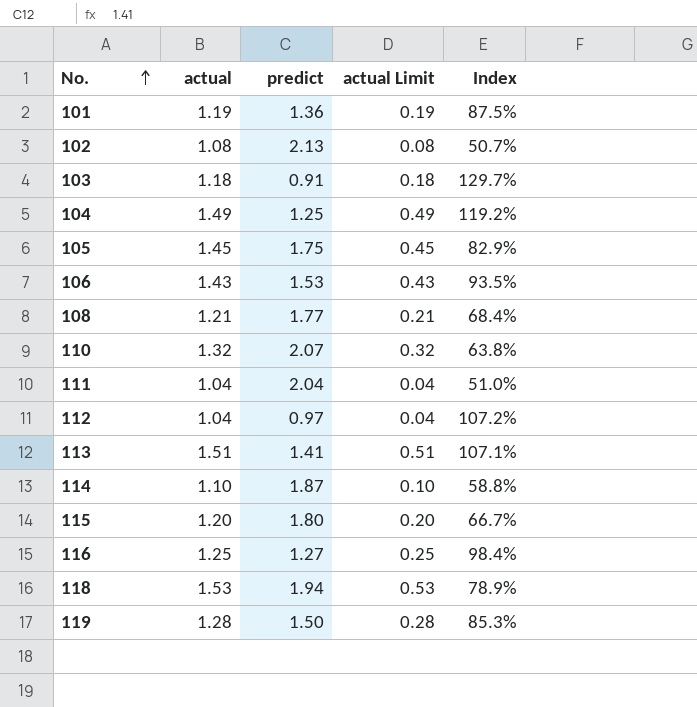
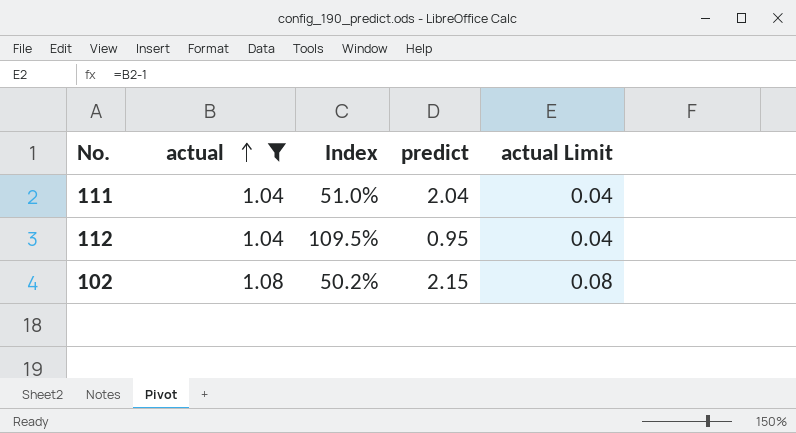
filter: none -> actual <= 1.08
row order: No. ascending -> actual ascending
column Index | position: 5 -> 3
112 | Index: 107.2% -> 109.5%
112 | predict: 0.97 -> 0.95
102 | Index: 50.7% -> 50.2%
102 | predict: 2.13 -> 2.15

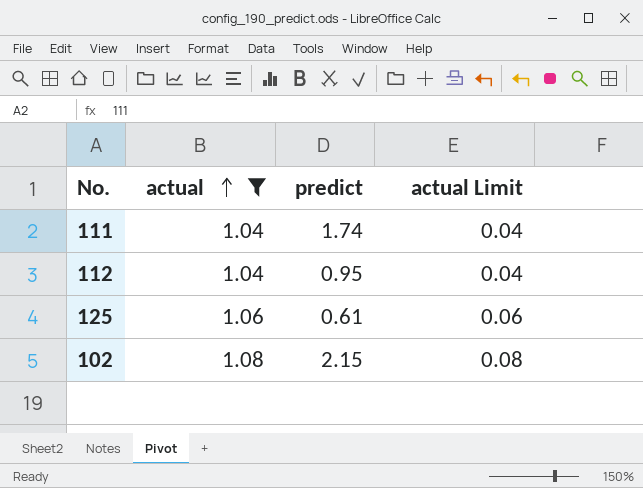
column Index | formula: [actual] / [predict] -> none
111 | predict: 2.04 -> 1.74
row 125: none -> 1.06 | 0.61 | 0.06

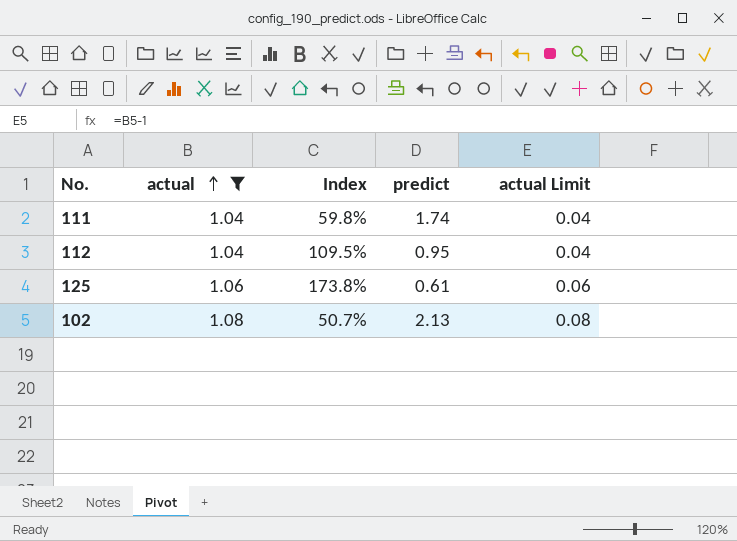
column Index | formula: none -> [actual] / [predict]
102 | predict: 2.15 -> 2.13

